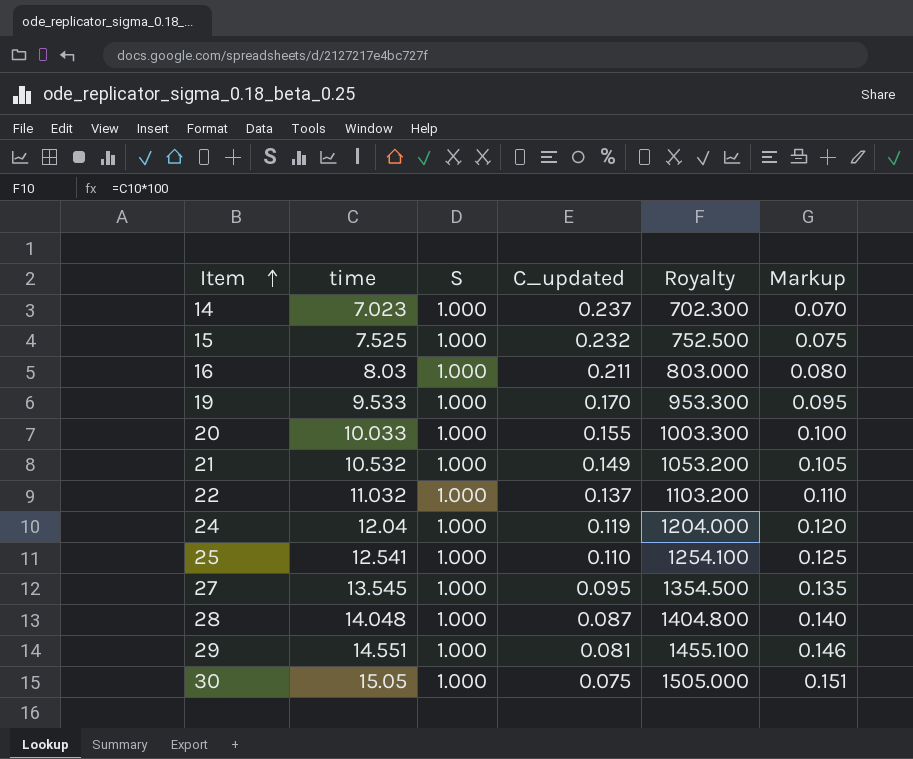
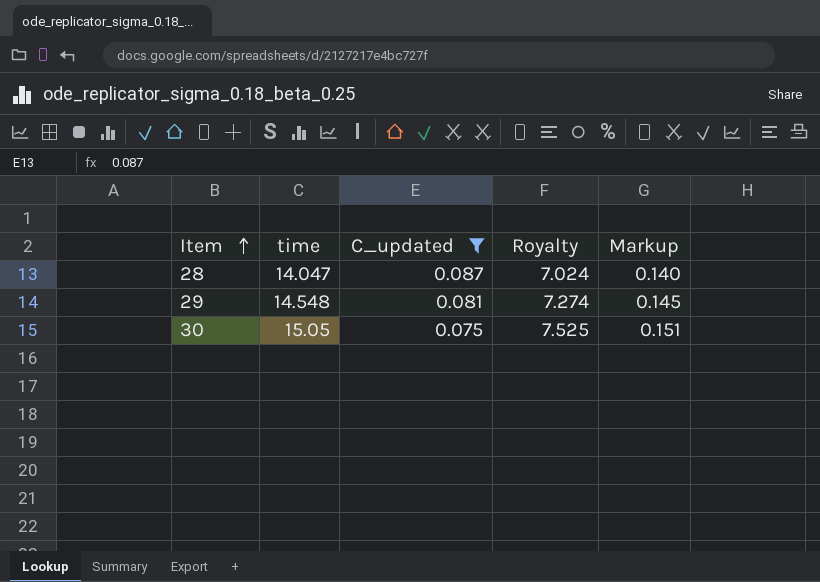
filter: none -> C_updated <= 0.087
column S | position: 3 -> none
column Royalty | formula: [time] * 100 -> [time] * 0.5
28 | time: 14.048 -> 14.047
29 | time: 14.551 -> 14.548
29 | Markup: 0.146 -> 0.145

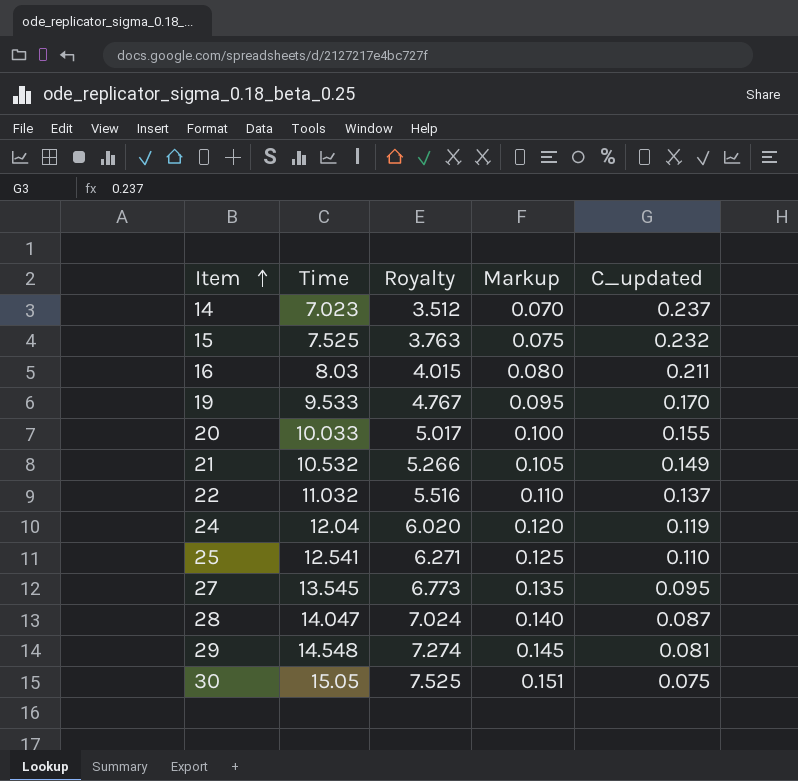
filter: C_updated <= 0.087 -> none
column name: time -> Time
column C_updated | position: 3 -> 5

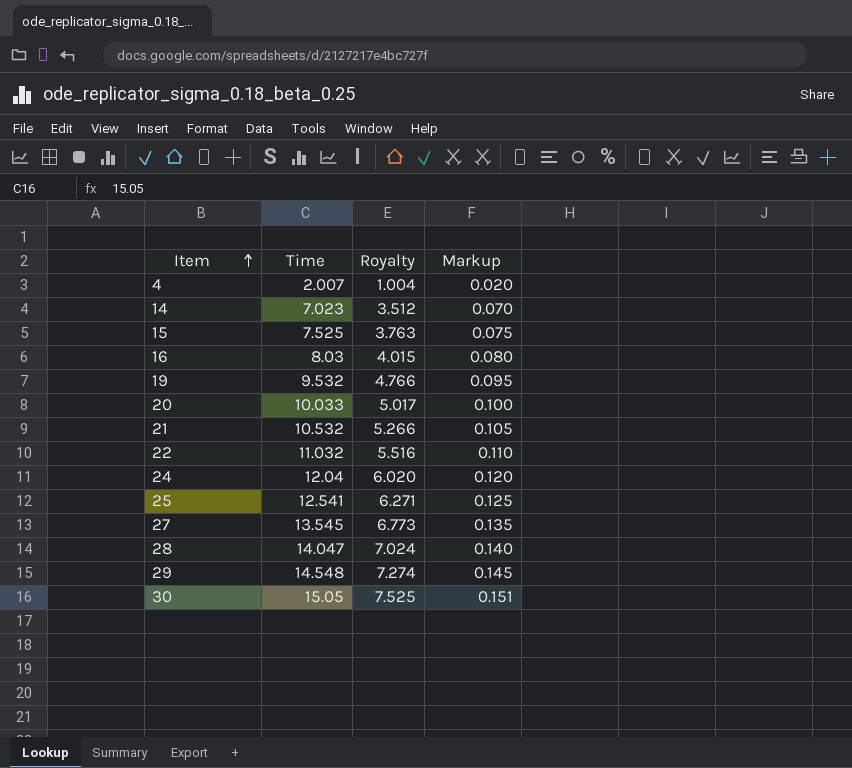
column C_updated | position: 5 -> none
row 4: none -> 2.007 | 1.004 | 0.020
19 | Time: 9.533 -> 9.532
19 | Royalty: 4.767 -> 4.766

